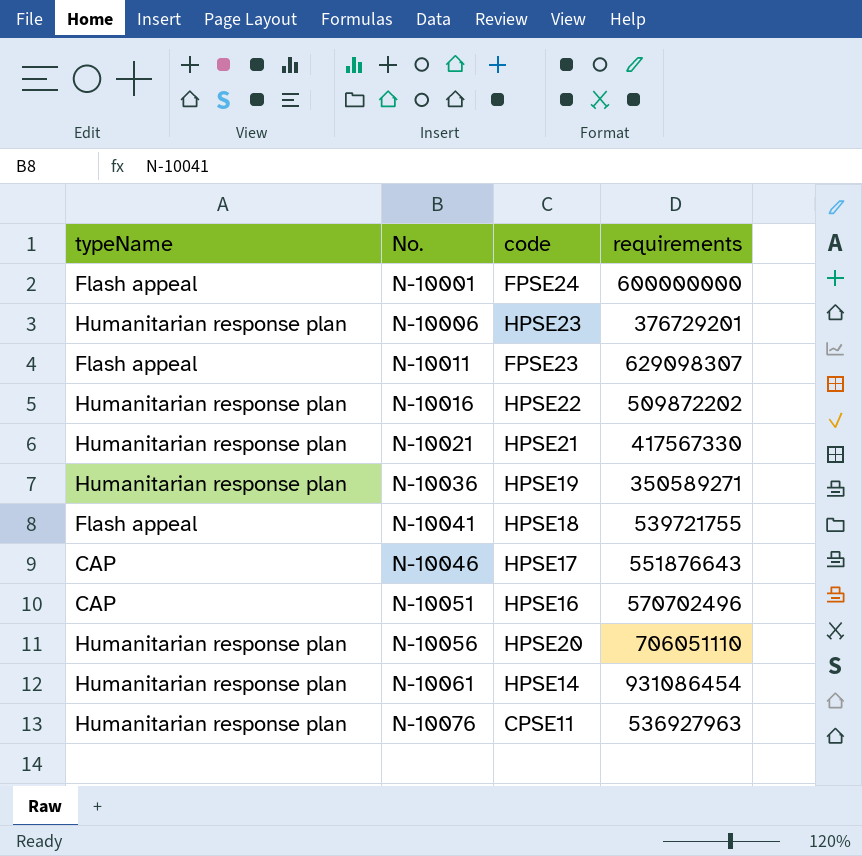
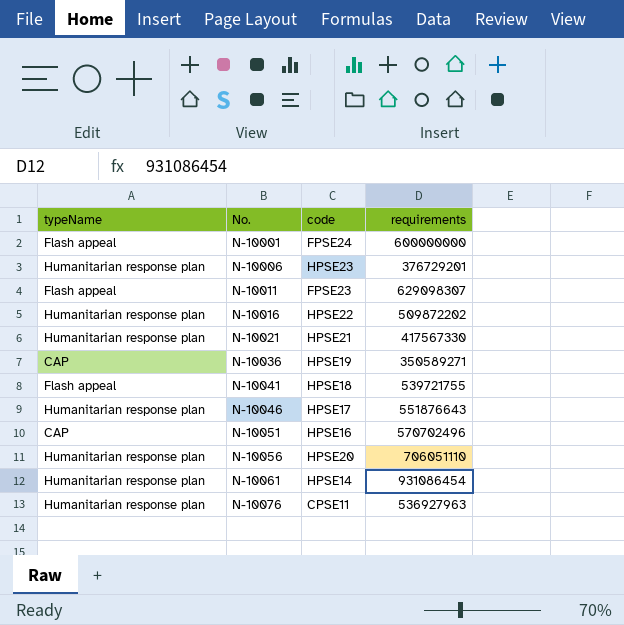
N-10036 | typeName: Humanitarian response plan -> CAP
N-10046 | typeName: CAP -> Humanitarian response plan

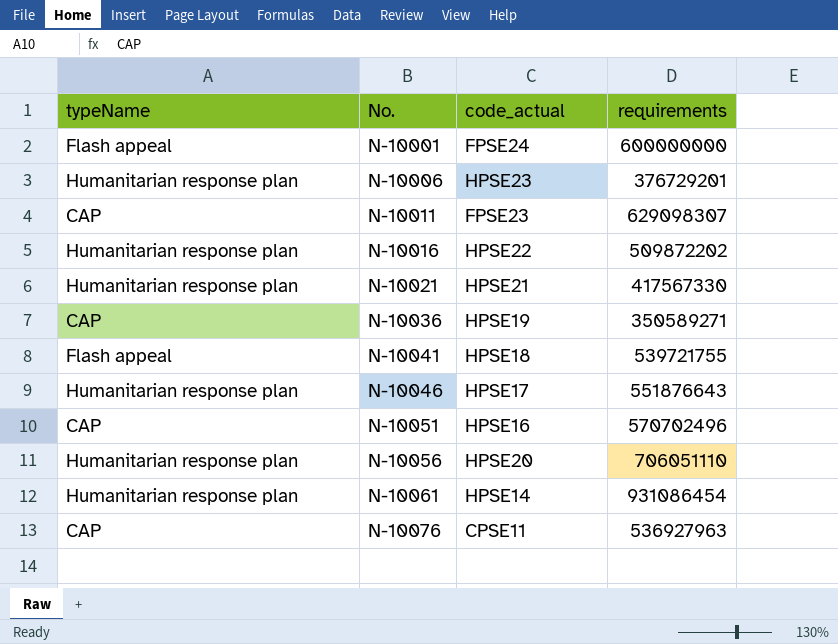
column name: code -> code_actual
N-10011 | typeName: Flash appeal -> CAP
N-10076 | typeName: Humanitarian response plan -> CAP

